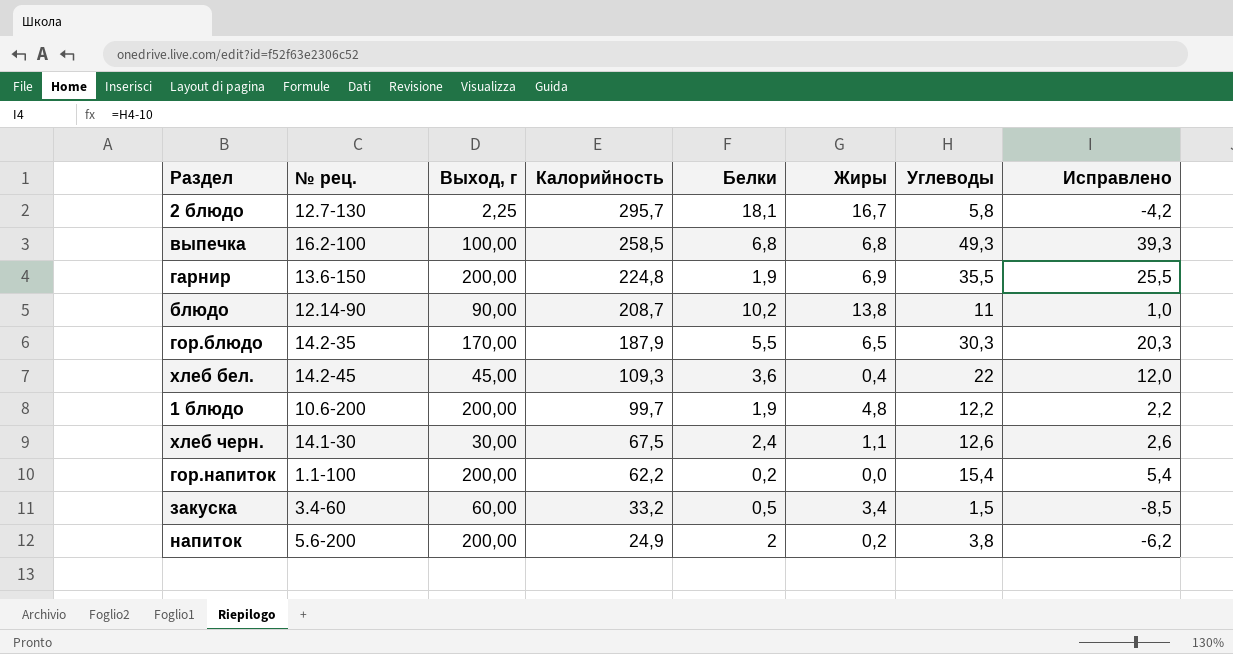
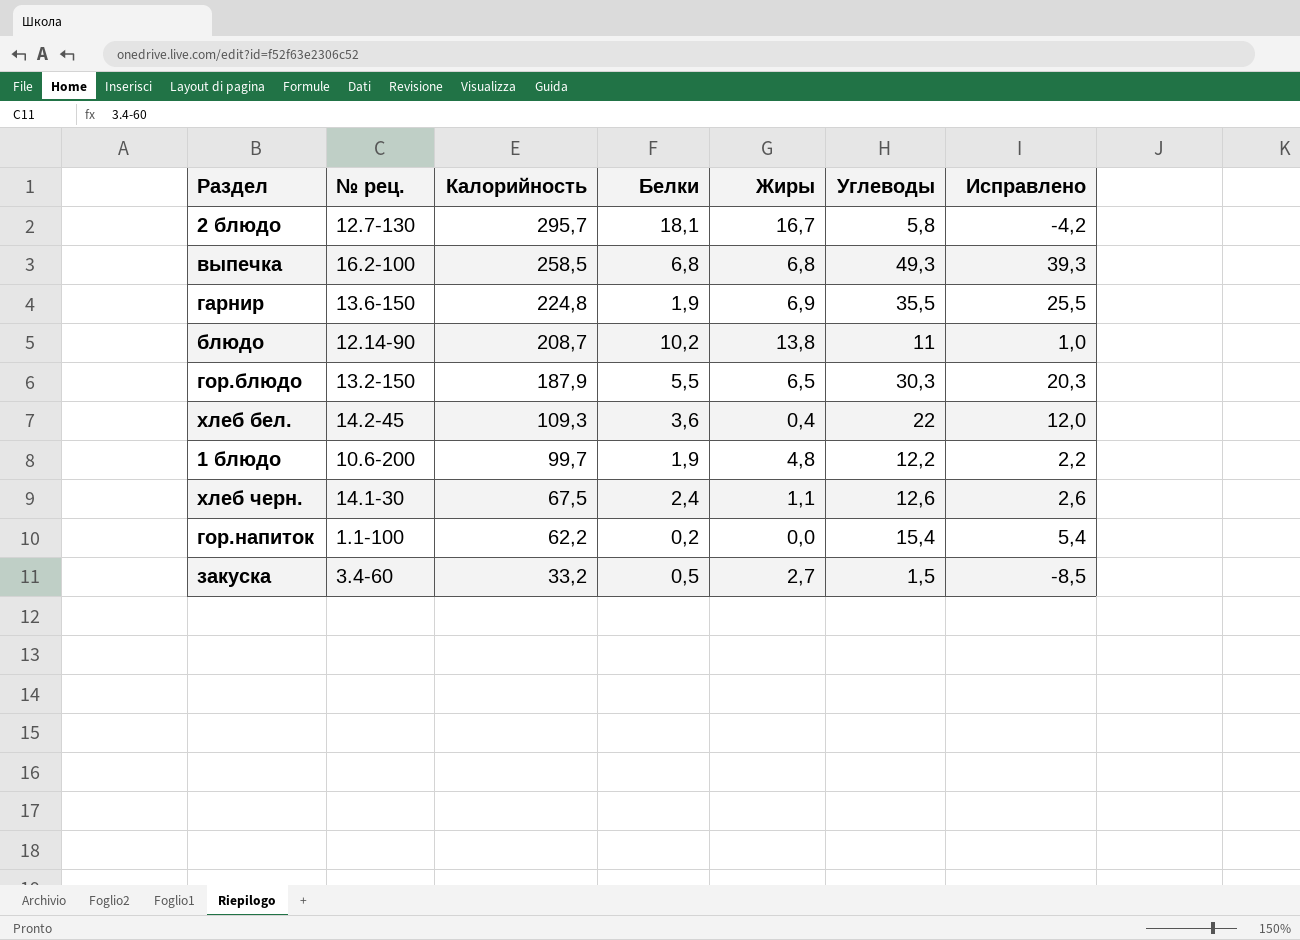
column Выход, г | position: 3 -> none
row напиток: 5.6-200 | 200,00 | 24,9 | 2 | 0,2 | 3,8 | -6,2 -> none
гор.блюдо | № рец.: 14.2-35 -> 13.2-150
закуска | Жиры: 3,4 -> 2,7

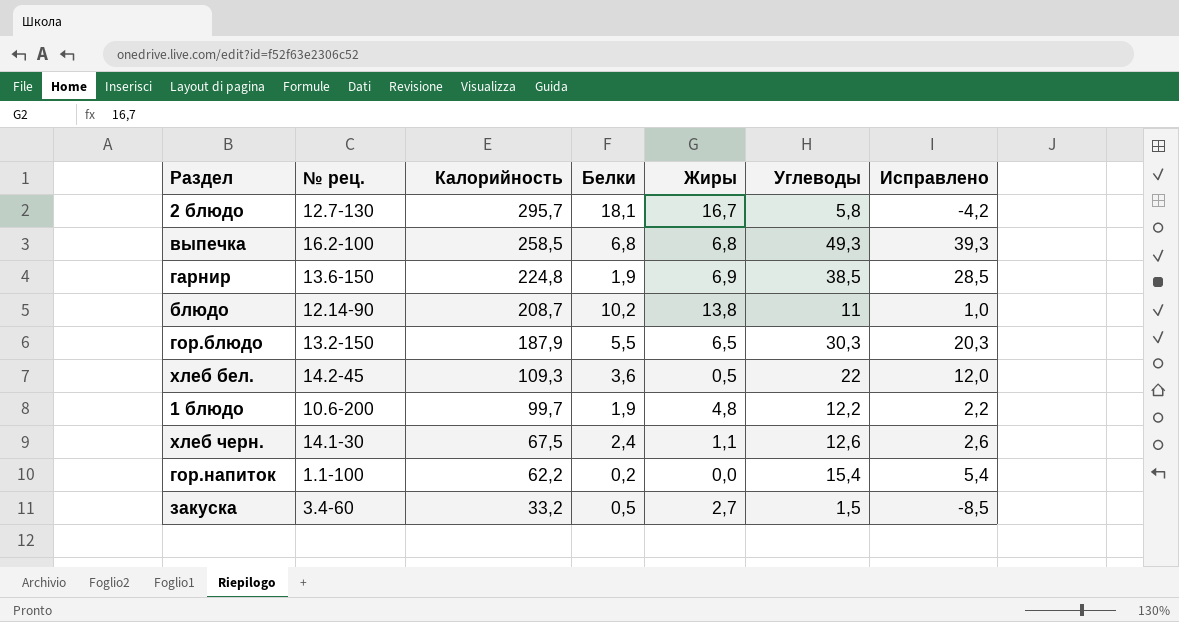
гарнир | Углеводы: 35,5 -> 38,5
гарнир | Исправлено: 25,5 -> 28,5
хлеб бел. | Жиры: 0,4 -> 0,5

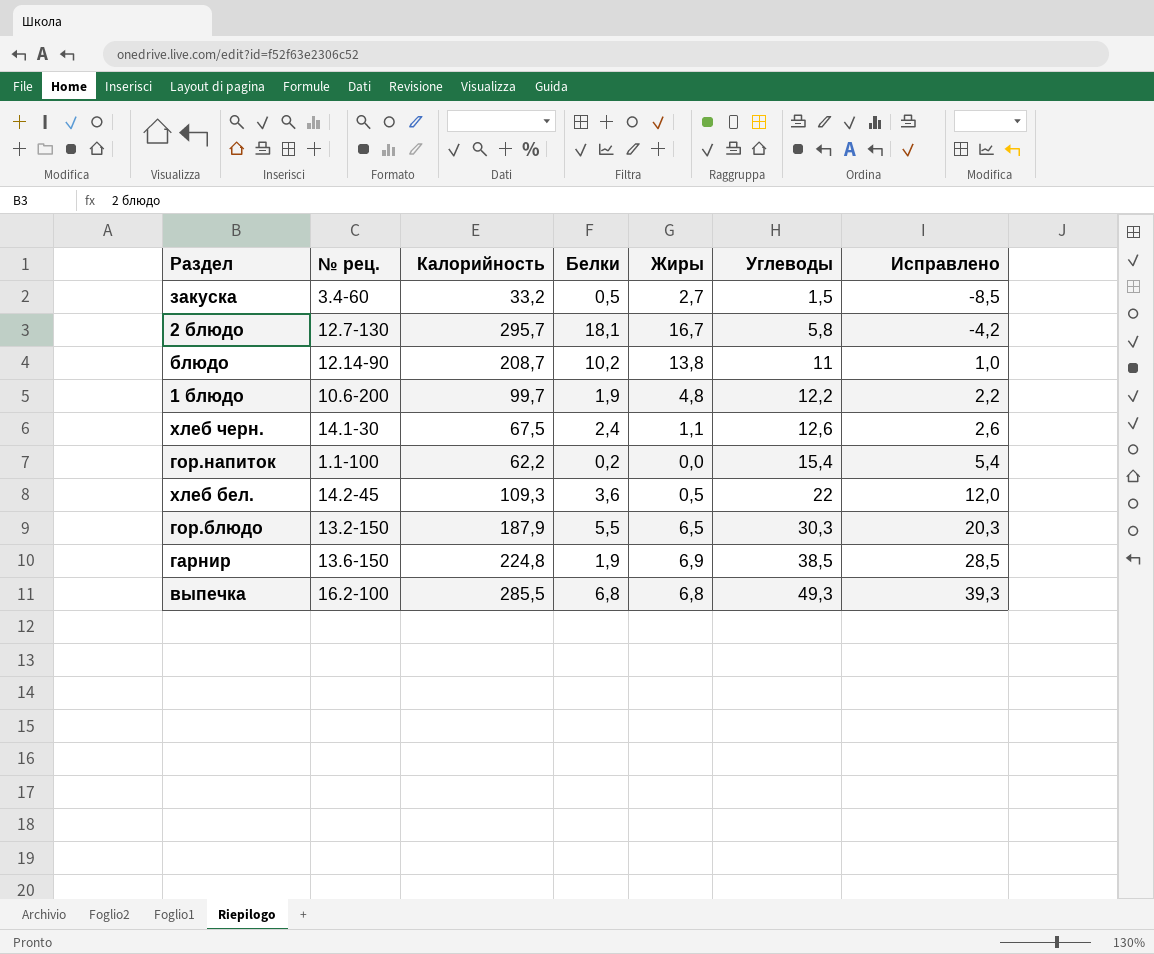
row order: Калорийность descending -> Углеводы ascending
выпечка | Калорийность: 258,5 -> 285,5

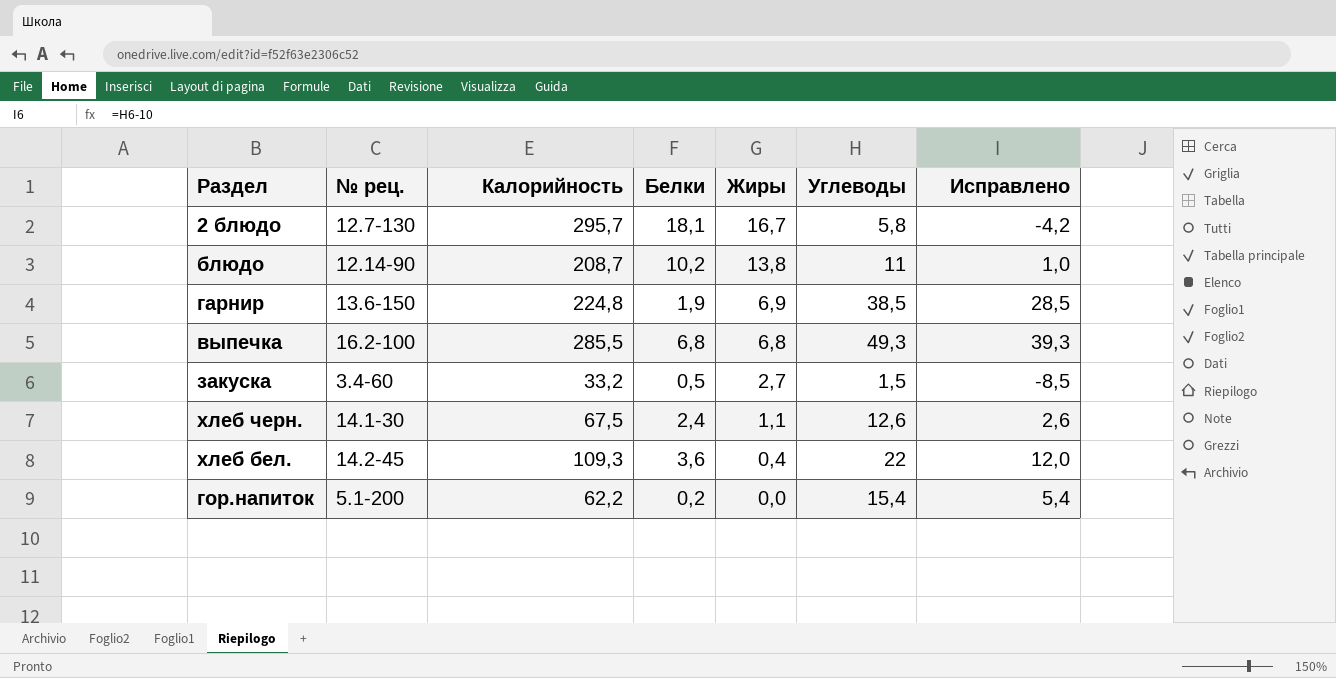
row order: Углеводы ascending -> Жиры descending
row 1 блюдо: 10.6-200 | 99,7 | 1,9 | 4,8 | 12,2 | 2,2 -> none
row гор.блюдо: 13.2-150 | 187,9 | 5,5 | 6,5 | 30,3 | 20,3 -> none
хлеб бел. | Жиры: 0,5 -> 0,4
гор.напиток | № рец.: 1.1-100 -> 5.1-200

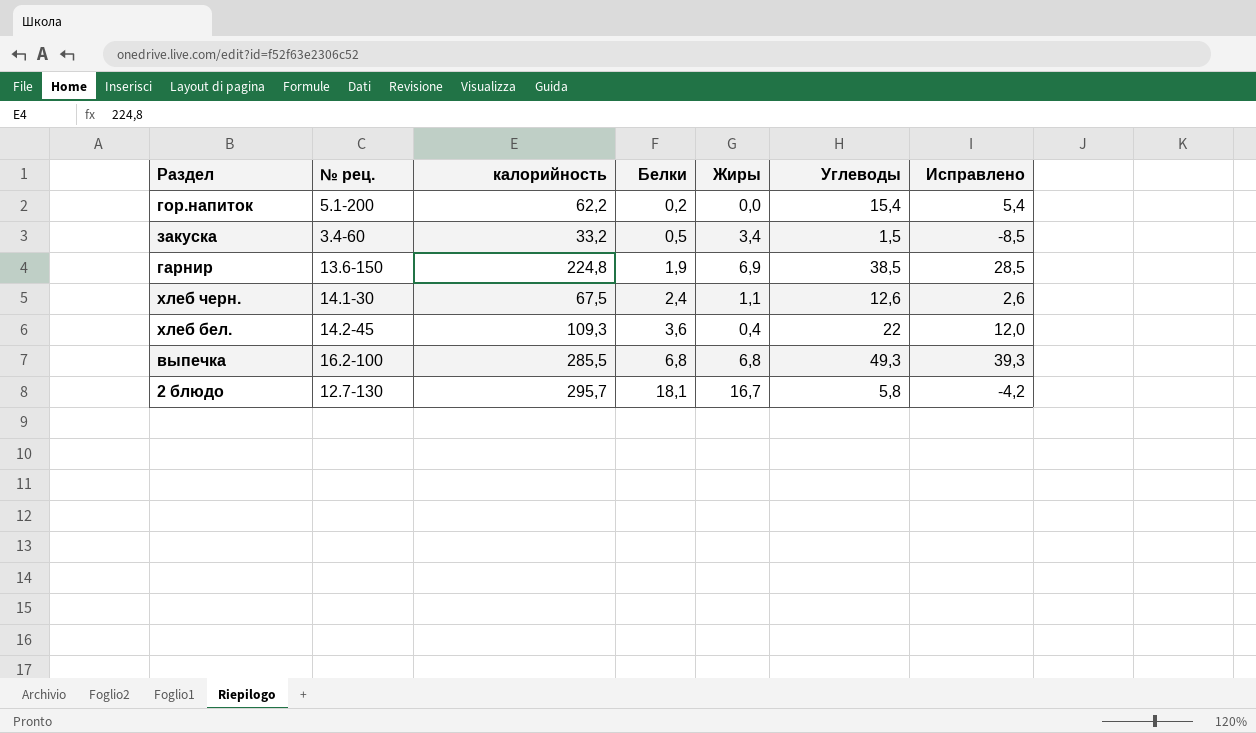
row order: Жиры descending -> Белки ascending
column name: Калорийность -> калорийность
row блюдо: 12.14-90 | 208,7 | 10,2 | 13,8 | 11 | 1,0 -> none
закуска | Жиры: 2,7 -> 3,4

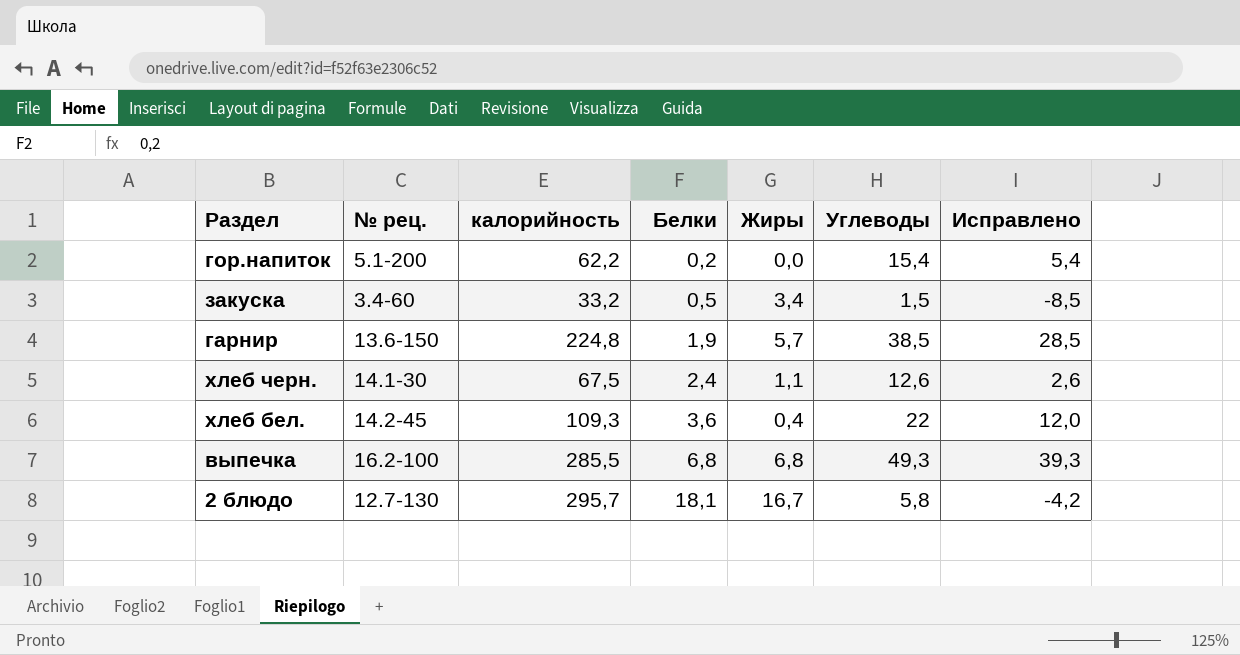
гарнир | Жиры: 6,9 -> 5,7

